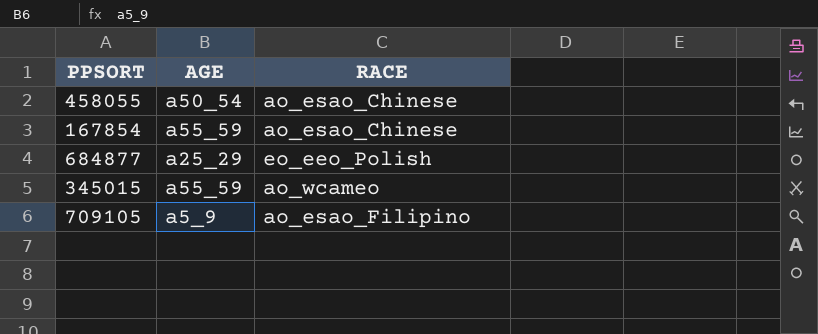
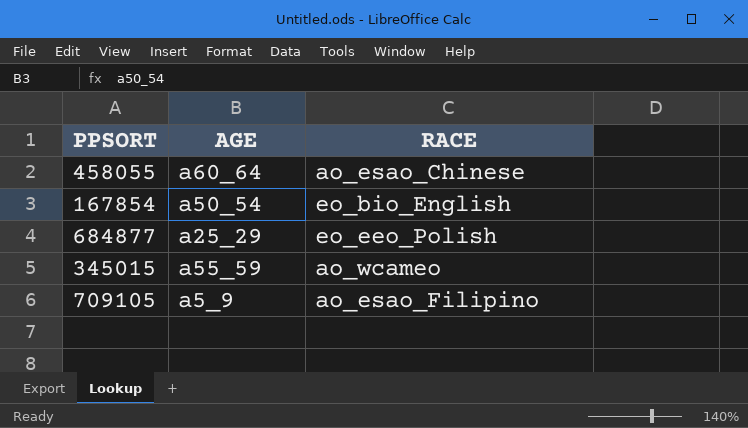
458055 | AGE: a50_54 -> a60_64
167854 | AGE: a55_59 -> a50_54
167854 | RACE: ao_esao_Chinese -> eo_bio_English

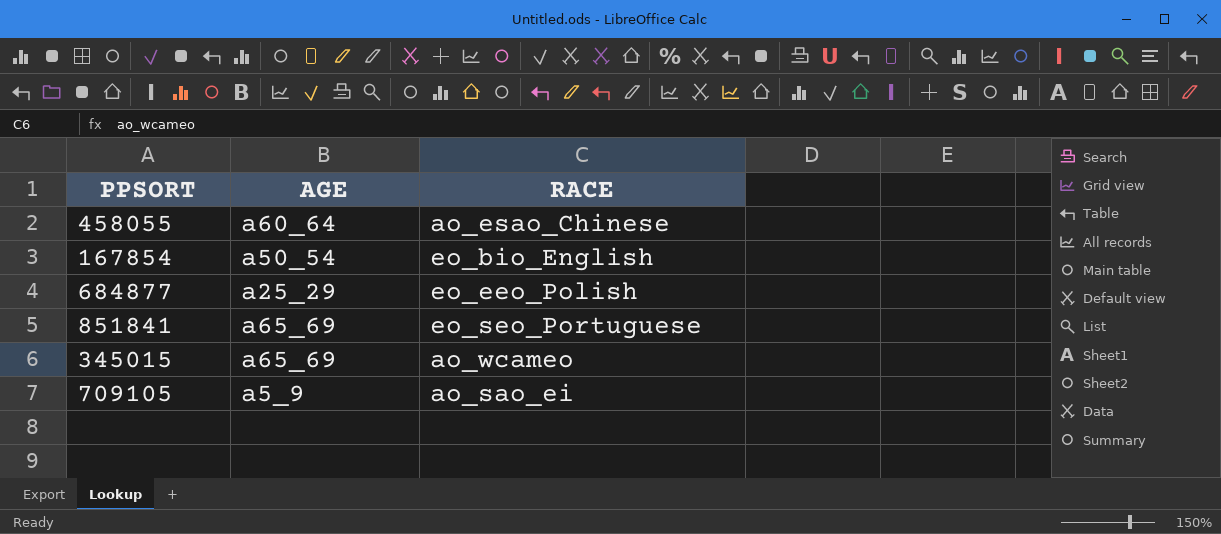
row 851841: none -> a65_69 | eo_seo_Portuguese
345015 | AGE: a55_59 -> a65_69
709105 | RACE: ao_esao_Filipino -> ao_sao_ei

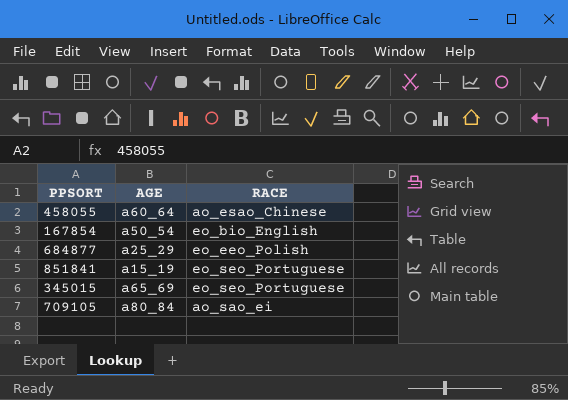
851841 | AGE: a65_69 -> a15_19
345015 | RACE: ao_wcameo -> eo_seo_Portuguese
709105 | AGE: a5_9 -> a80_84

